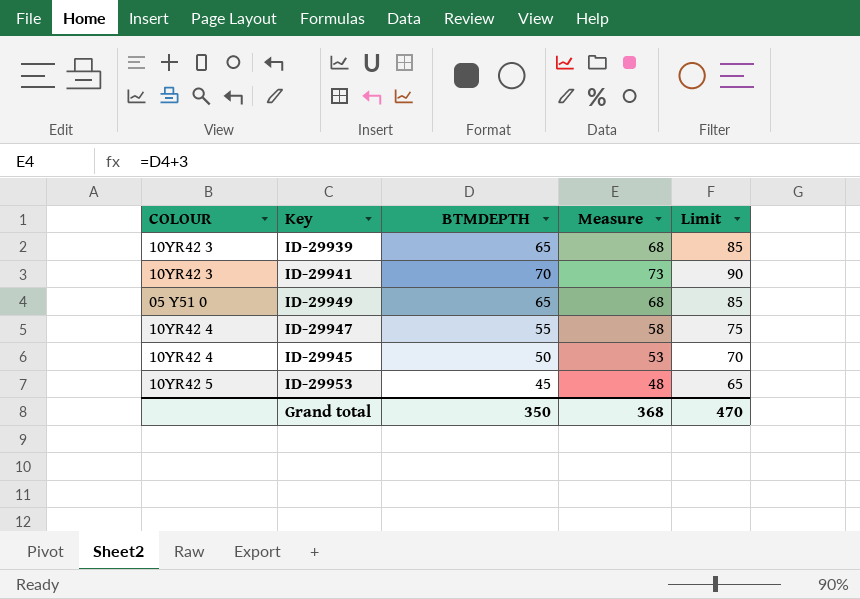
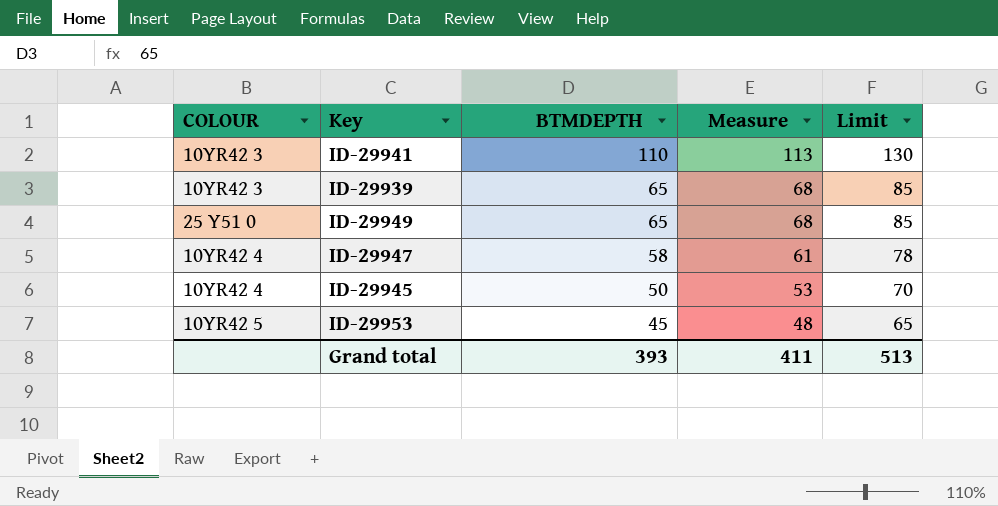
row order: none -> BTMDEPTH descending
ID-29941 | BTMDEPTH: 70 -> 110
ID-29941 | Measure: 73 -> 113
ID-29941 | Limit: 90 -> 130
ID-29949 | COLOUR: 05 Y51 0 -> 25 Y51 0
ID-29947 | BTMDEPTH: 55 -> 58
ID-29947 | Measure: 58 -> 61
ID-29947 | Limit: 75 -> 78
Grand total | BTMDEPTH: 350 -> 393
Grand total | Measure: 368 -> 411
Grand total | Limit: 470 -> 513

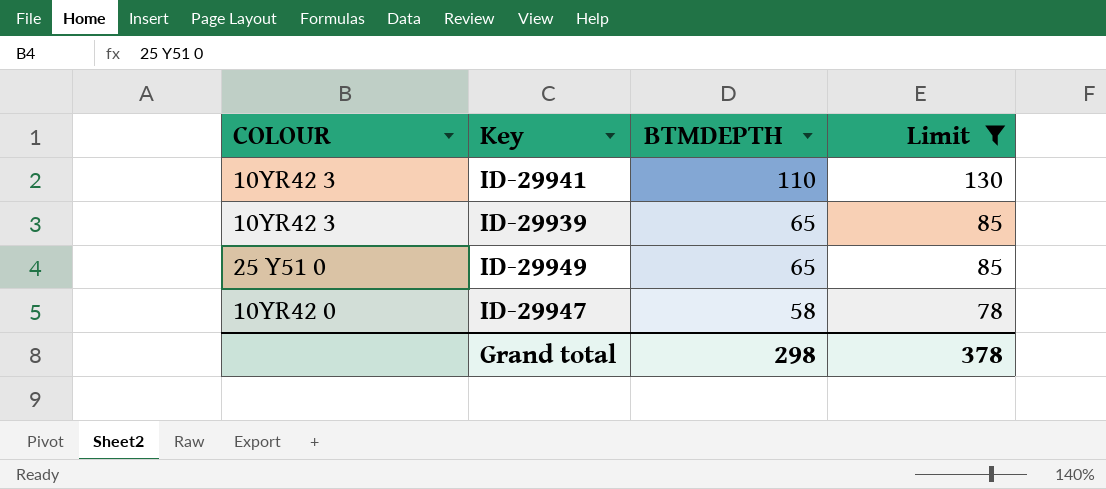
filter: none -> Limit >= 78
column Measure | formula: [BTMDEPTH] + 3 -> none
ID-29947 | COLOUR: 10YR42 4 -> 10YR42 0
Grand total | BTMDEPTH: 393 -> 298
Grand total | Limit: 513 -> 378

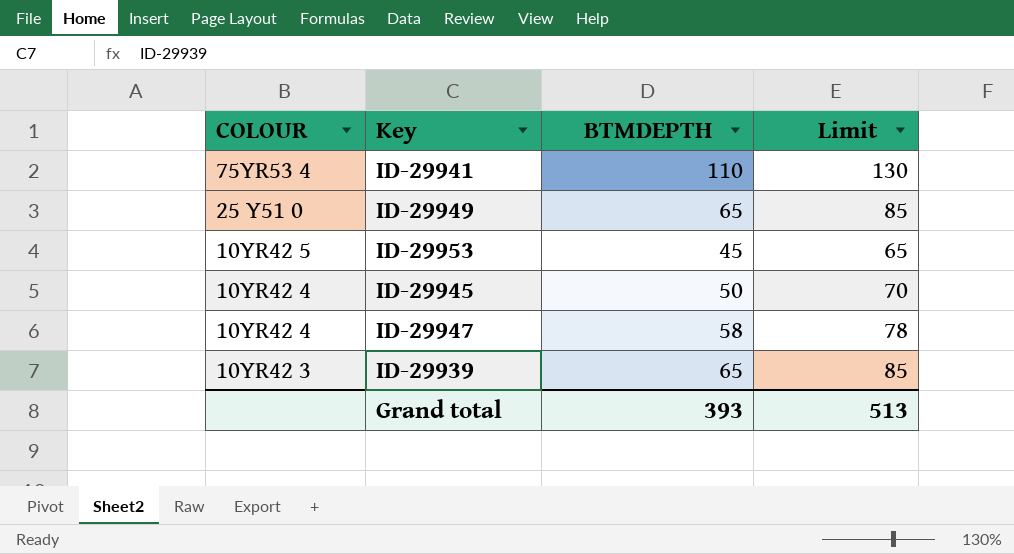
filter: Limit >= 78 -> none
row order: BTMDEPTH descending -> COLOUR descending
ID-29941 | COLOUR: 10YR42 3 -> 75YR53 4
ID-29947 | COLOUR: 10YR42 0 -> 10YR42 4
Grand total | BTMDEPTH: 298 -> 393
Grand total | Limit: 378 -> 513

